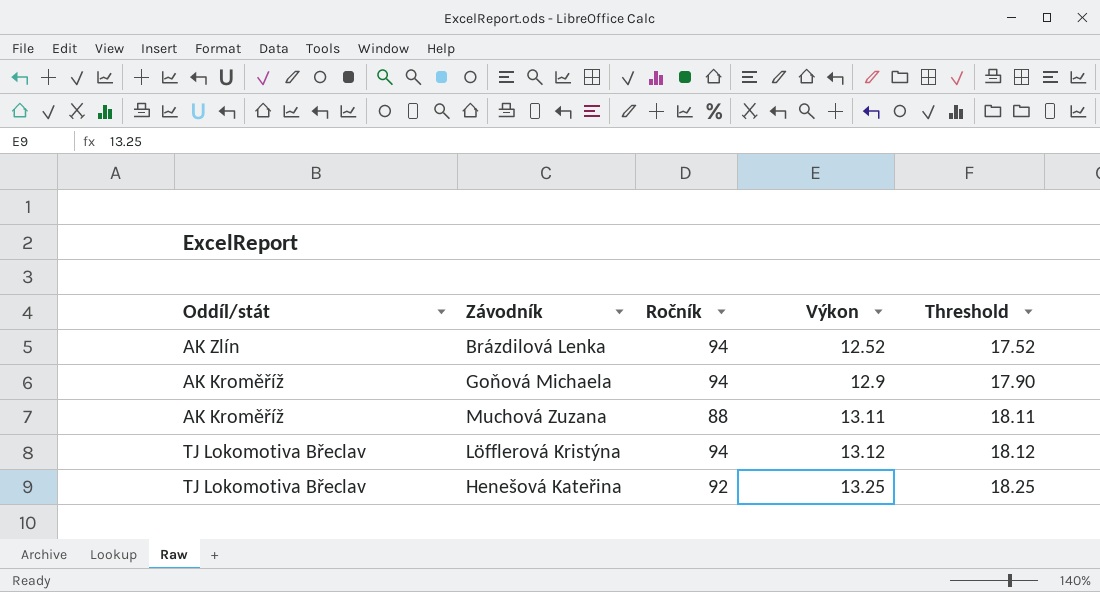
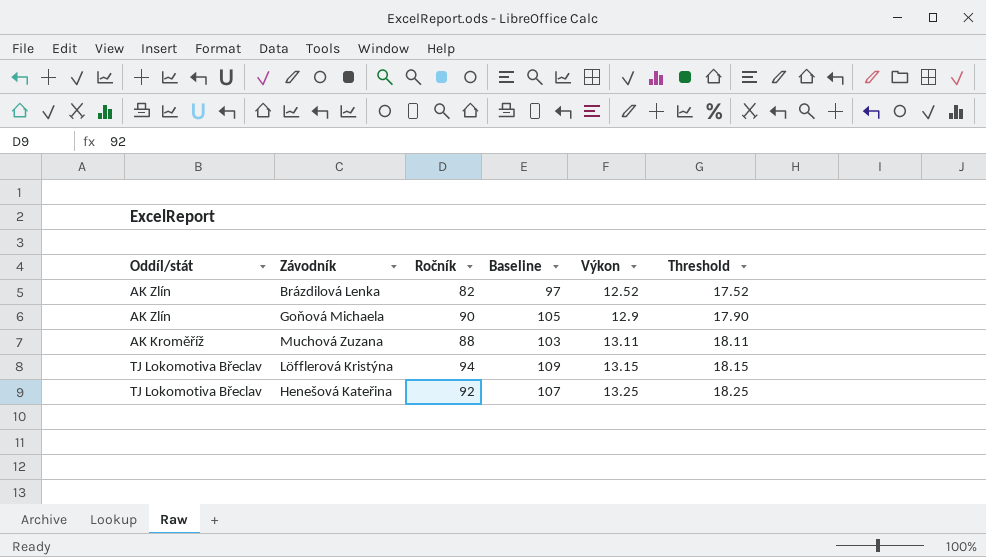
column Baseline | formula: none -> [Ročník] + 15
Brázdilová Lenka | Ročník: 94 -> 82
Goňová Michaela | Oddíl/stát: AK Kroměříž -> AK Zlín
Goňová Michaela | Ročník: 94 -> 90
Löfflerová Kristýna | Výkon: 13.12 -> 13.15
Löfflerová Kristýna | Threshold: 18.12 -> 18.15

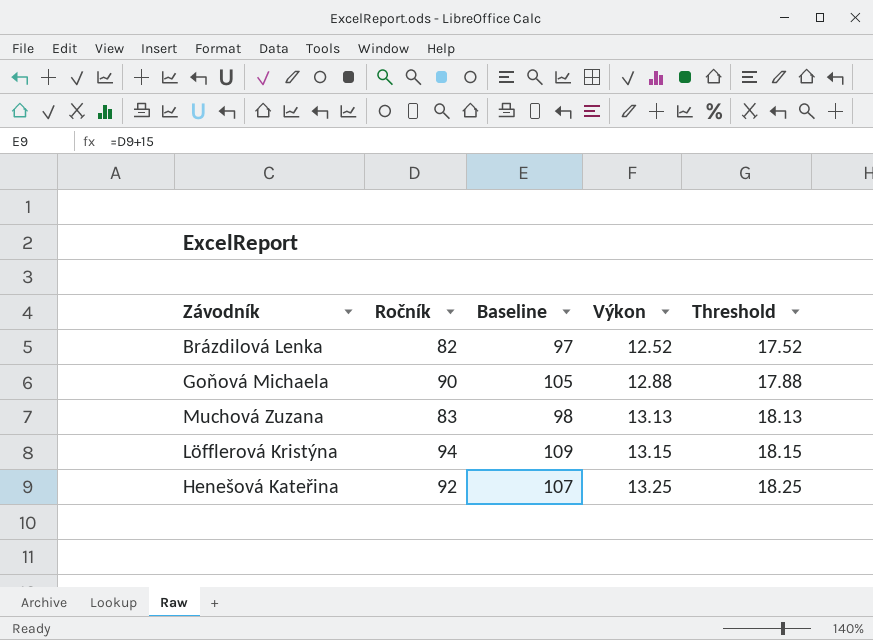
column Oddíl/stát | position: 1 -> none
Goňová Michaela | Výkon: 12.9 -> 12.88
Goňová Michaela | Threshold: 17.90 -> 17.88
Muchová Zuzana | Ročník: 88 -> 83
Muchová Zuzana | Baseline: 103 -> 98
Muchová Zuzana | Výkon: 13.11 -> 13.13
Muchová Zuzana | Threshold: 18.11 -> 18.13

